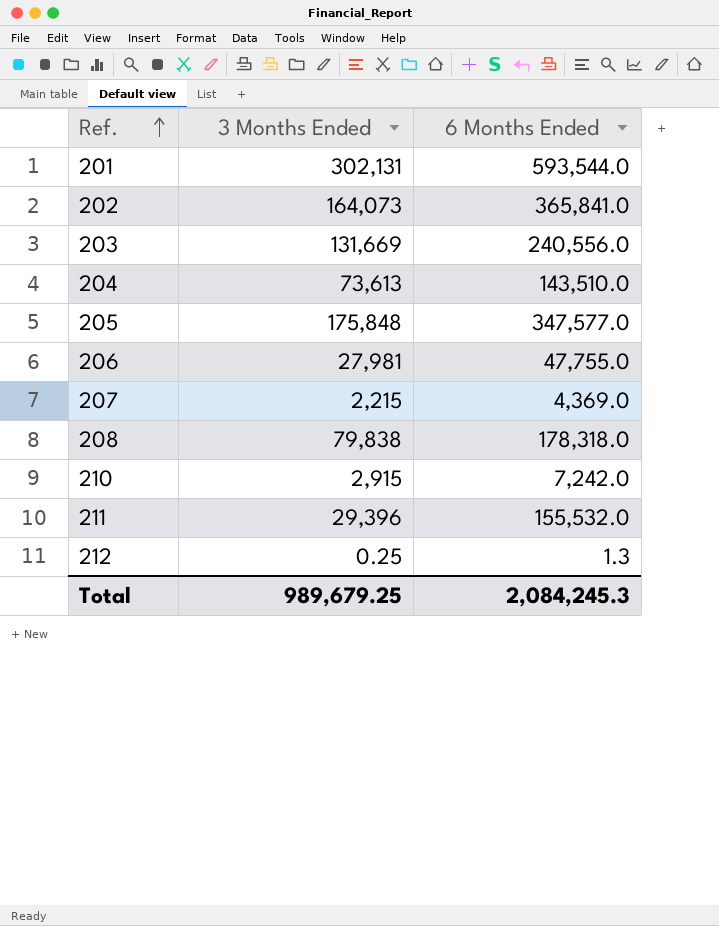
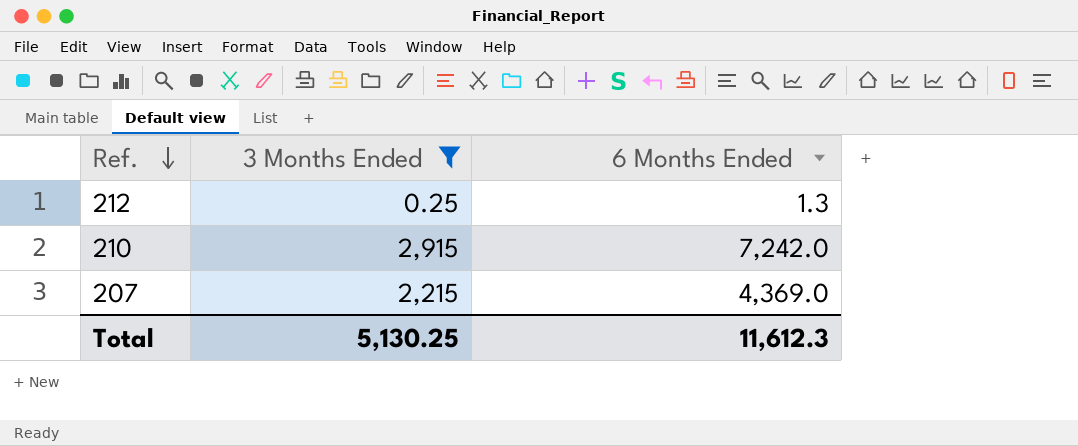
filter: none -> 3 Months Ended <= 2,915
row order: Ref. ascending -> Ref. descending
Total | 3 Months Ended: 989,679.25 -> 5,130.25
Total | 6 Months Ended: 2,084,245.3 -> 11,612.3

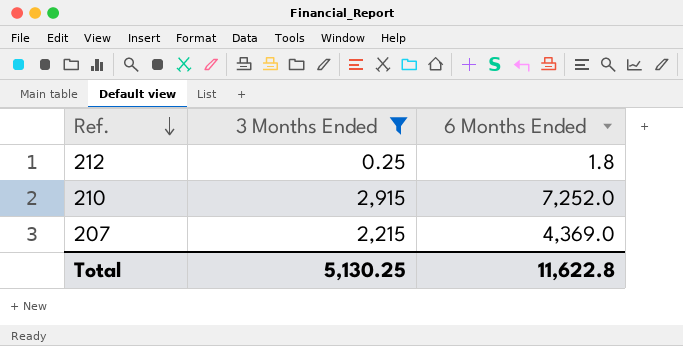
212 | 6 Months Ended: 1.3 -> 1.8
210 | 6 Months Ended: 7,242.0 -> 7,252.0
Total | 6 Months Ended: 11,612.3 -> 11,622.8

